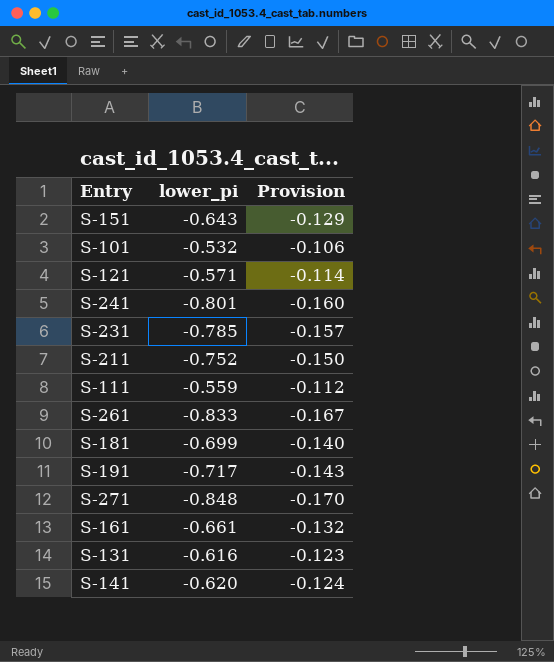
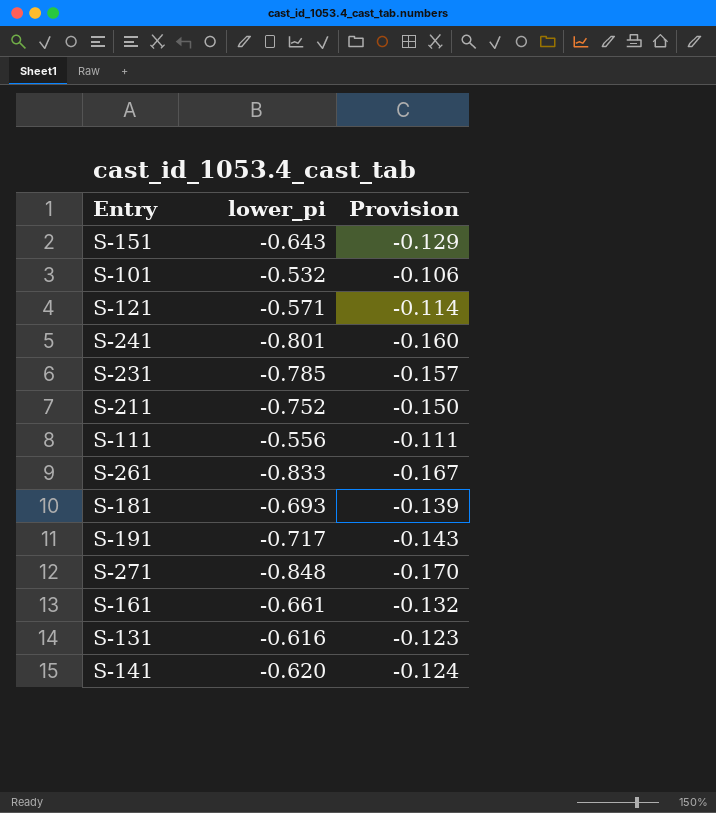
S-111 | lower_pi: -0.559 -> -0.556
S-111 | Provision: -0.112 -> -0.111
S-181 | lower_pi: -0.699 -> -0.693
S-181 | Provision: -0.140 -> -0.139

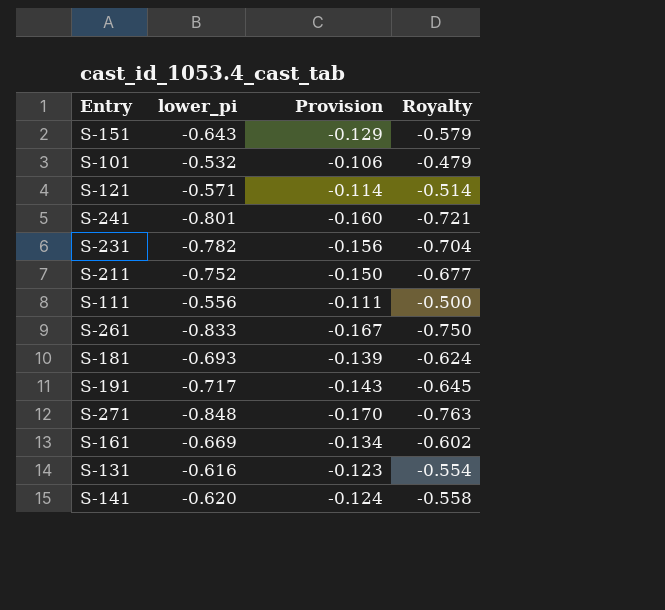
column Royalty | formula: none -> [lower_pi] * 0.9
S-231 | lower_pi: -0.785 -> -0.782
S-231 | Provision: -0.157 -> -0.156
S-161 | lower_pi: -0.661 -> -0.669
S-161 | Provision: -0.132 -> -0.134

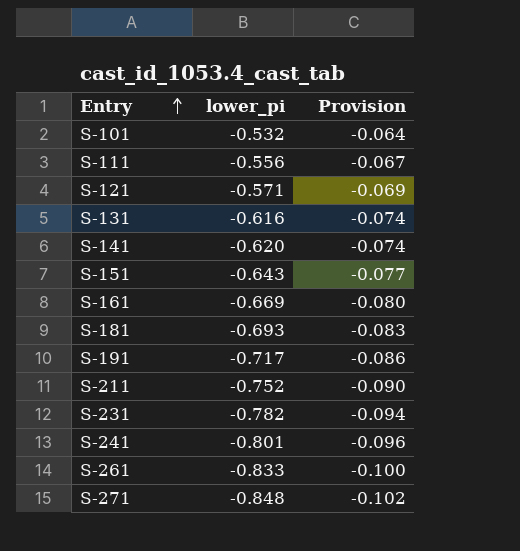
row order: none -> Entry ascending
column Royalty | formula: [lower_pi] * 0.9 -> none
column Provision | formula: [lower_pi] * 0.2 -> [lower_pi] * 0.12

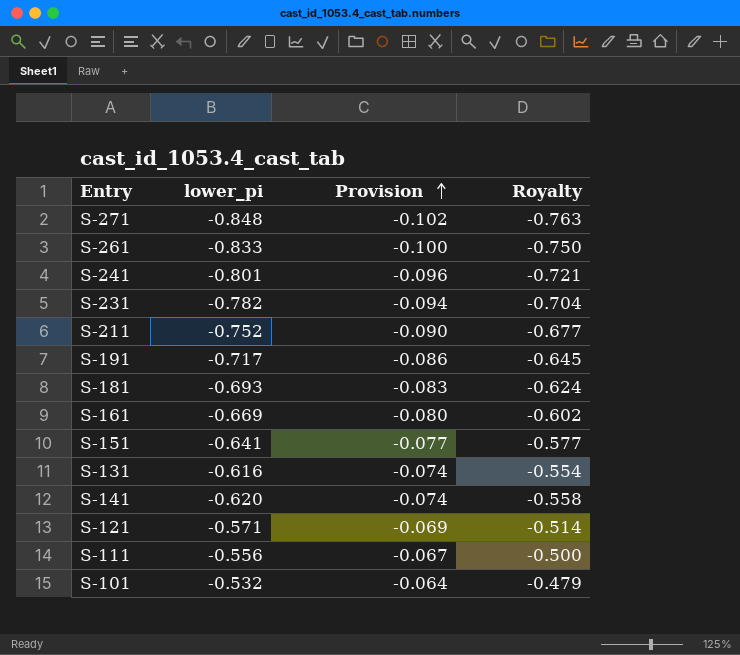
row order: Entry ascending -> Provision ascending
column Royalty | formula: none -> [lower_pi] * 0.9
S-151 | lower_pi: -0.643 -> -0.641

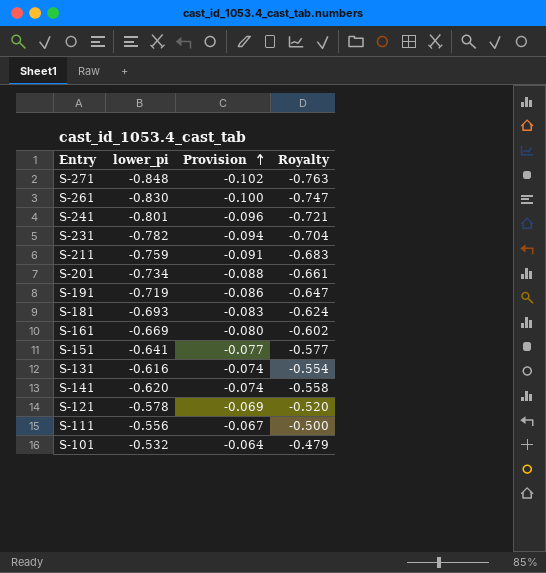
S-261 | lower_pi: -0.833 -> -0.830
S-261 | Royalty: -0.750 -> -0.747
S-211 | lower_pi: -0.752 -> -0.759
S-211 | Provision: -0.090 -> -0.091
S-211 | Royalty: -0.677 -> -0.683
row S-201: none -> -0.734 | -0.088 | -0.661
S-191 | lower_pi: -0.717 -> -0.719
S-191 | Royalty: -0.645 -> -0.647
S-121 | lower_pi: -0.571 -> -0.578
S-121 | Royalty: -0.514 -> -0.520

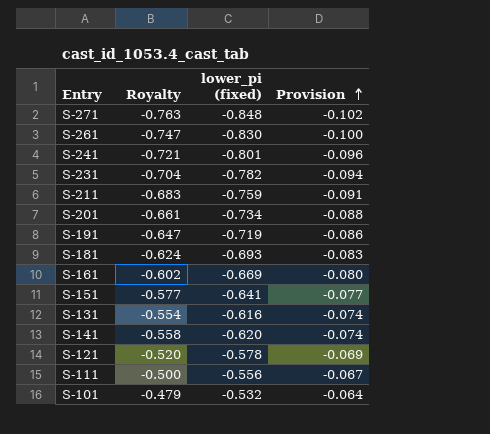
column Royalty | position: 4 -> 2
column name: lower_pi -> lower_pi (fixed)

